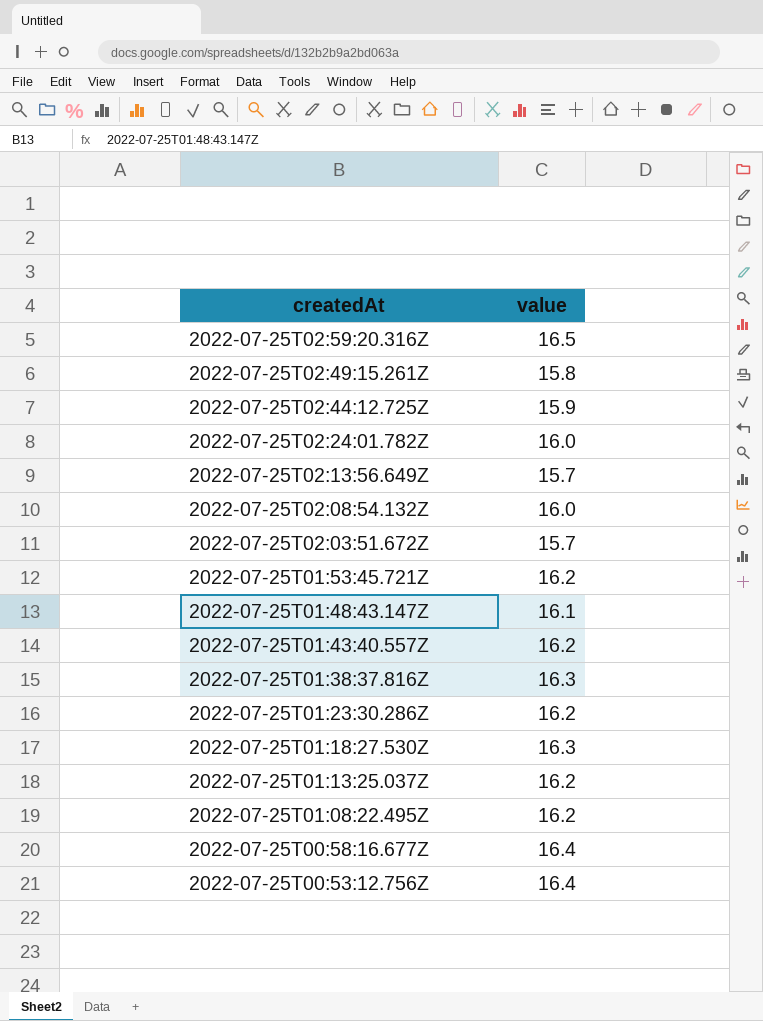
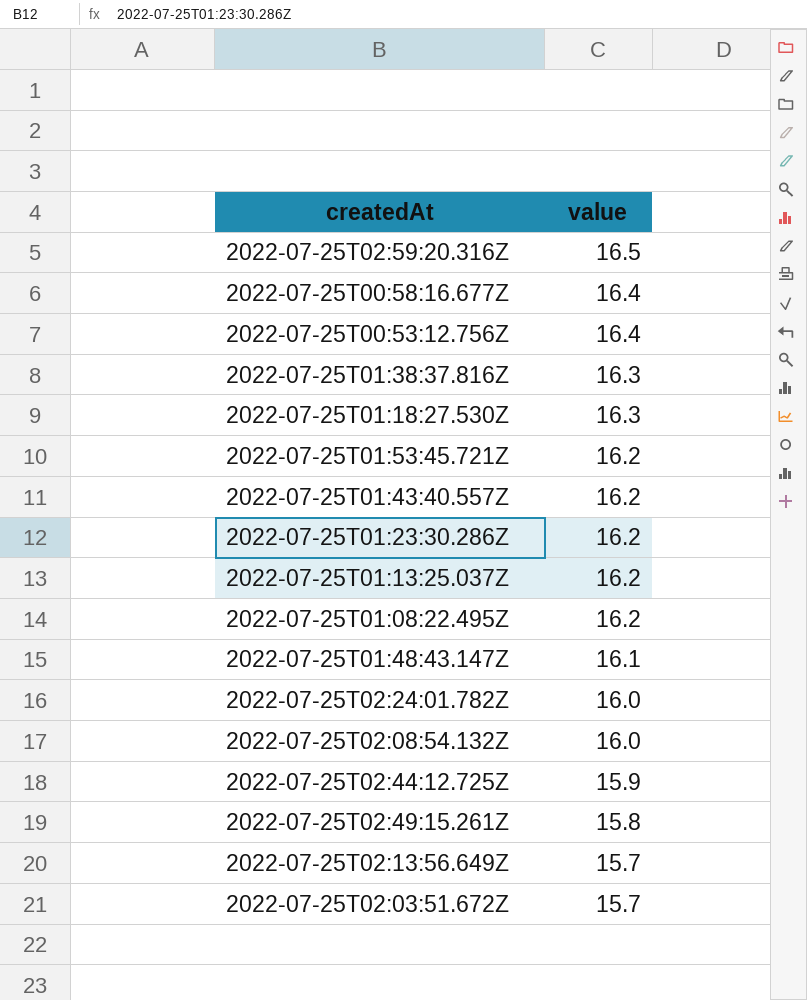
row order: createdAt descending -> value descending

